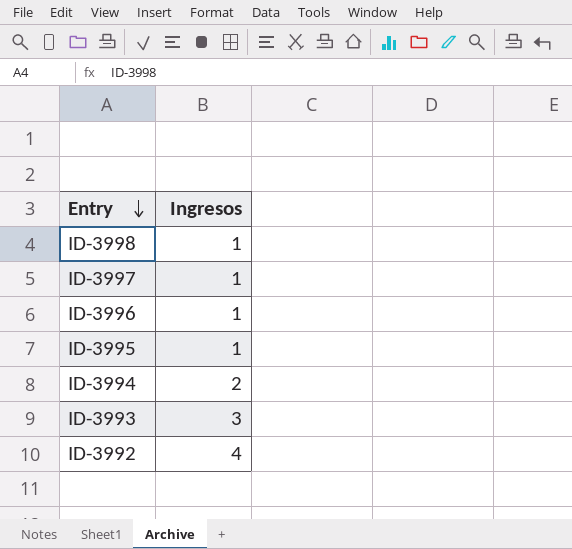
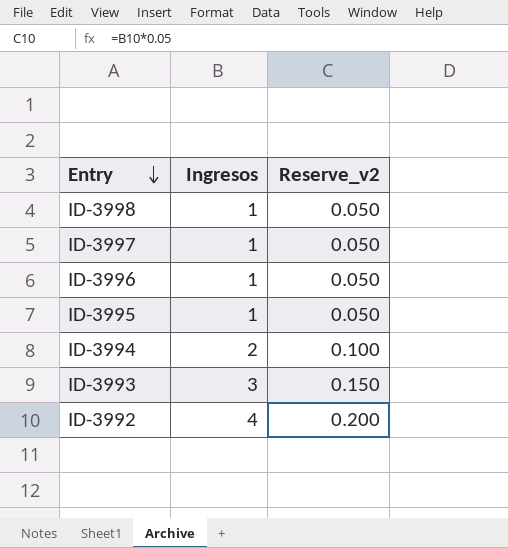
column Reserve_v2 | formula: none -> [Ingresos] * 0.05

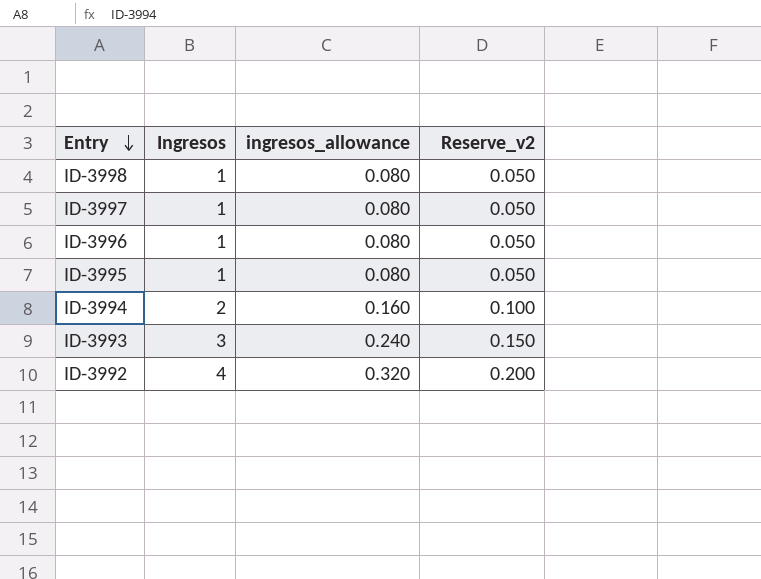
column ingresos_allowance | formula: none -> [Ingresos] * 0.08

